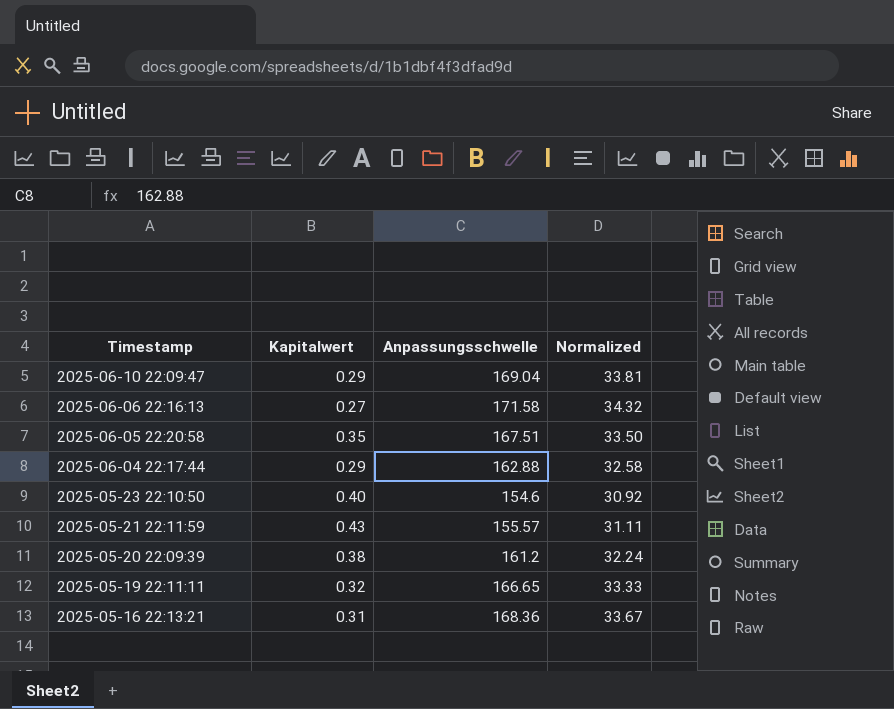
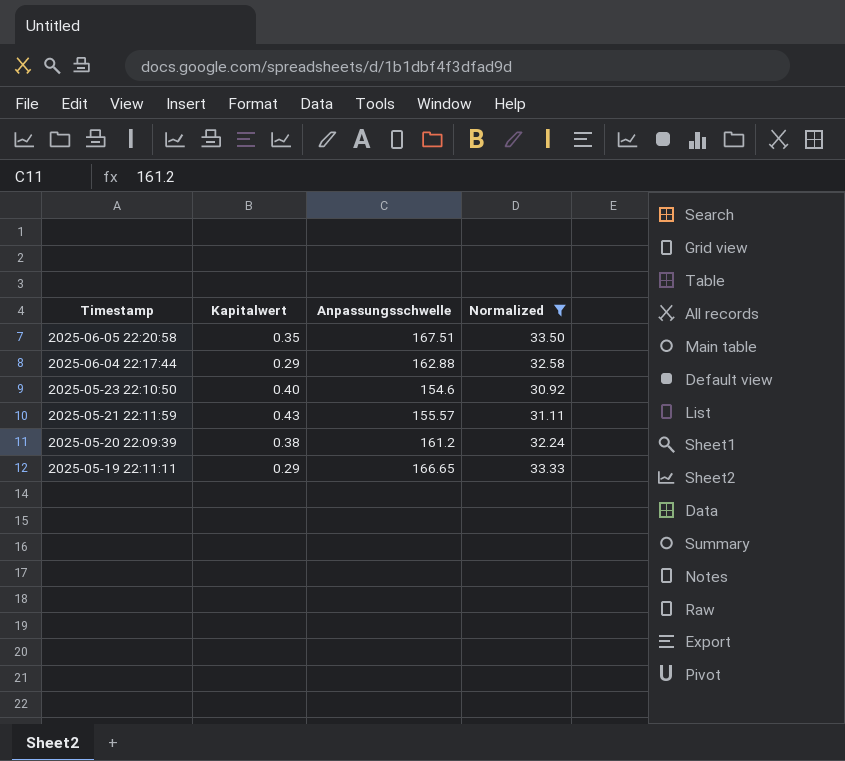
filter: none -> Normalized <= 33.50
2025-05-19 22:11:11 | Kapitalwert: 0.32 -> 0.29

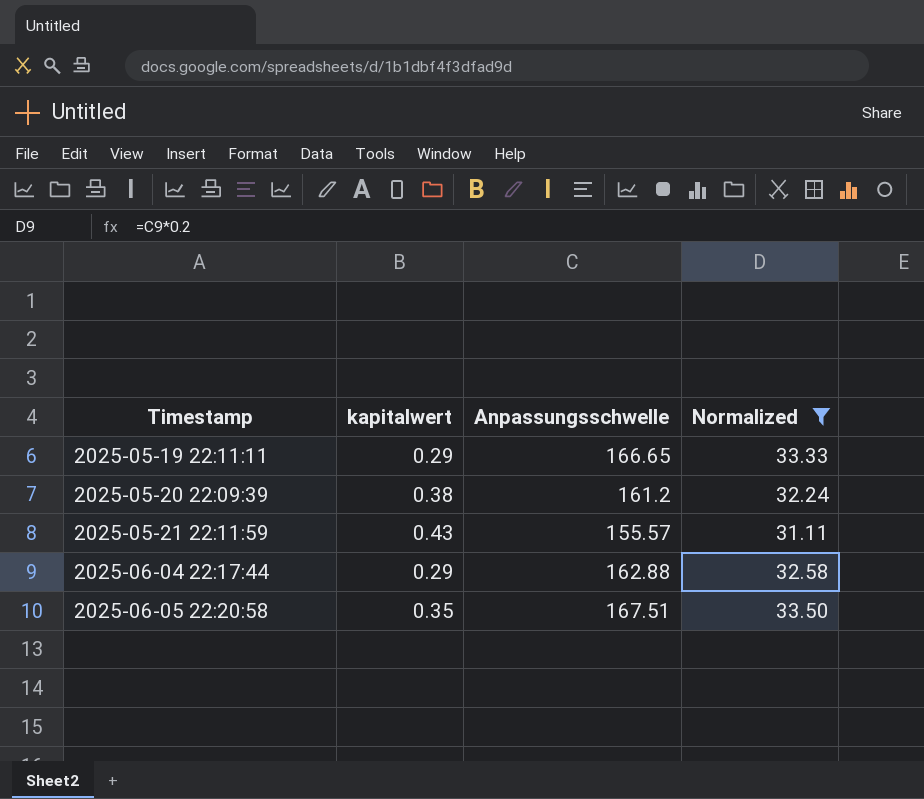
row order: Timestamp descending -> Timestamp ascending
column name: Kapitalwert -> kapitalwert
row 2025-05-23 22:10:50: 0.40 | 154.6 | 30.92 -> none

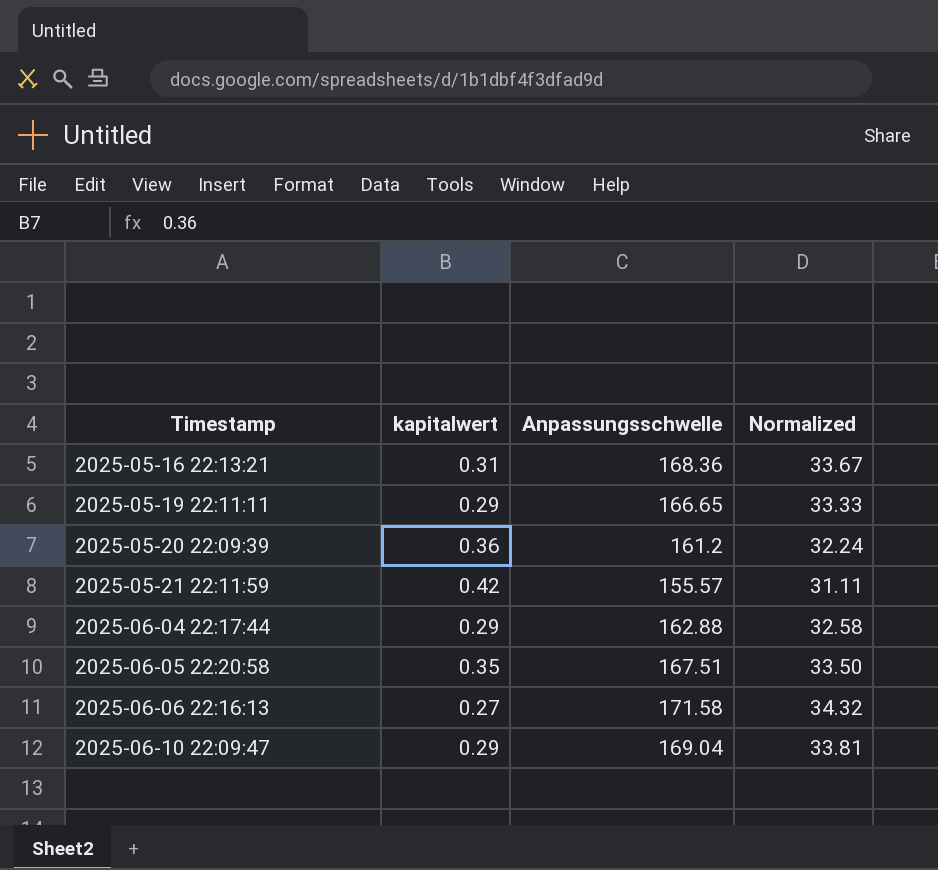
filter: Normalized <= 33.50 -> none
2025-05-20 22:09:39 | kapitalwert: 0.38 -> 0.36
2025-05-21 22:11:59 | kapitalwert: 0.43 -> 0.42

